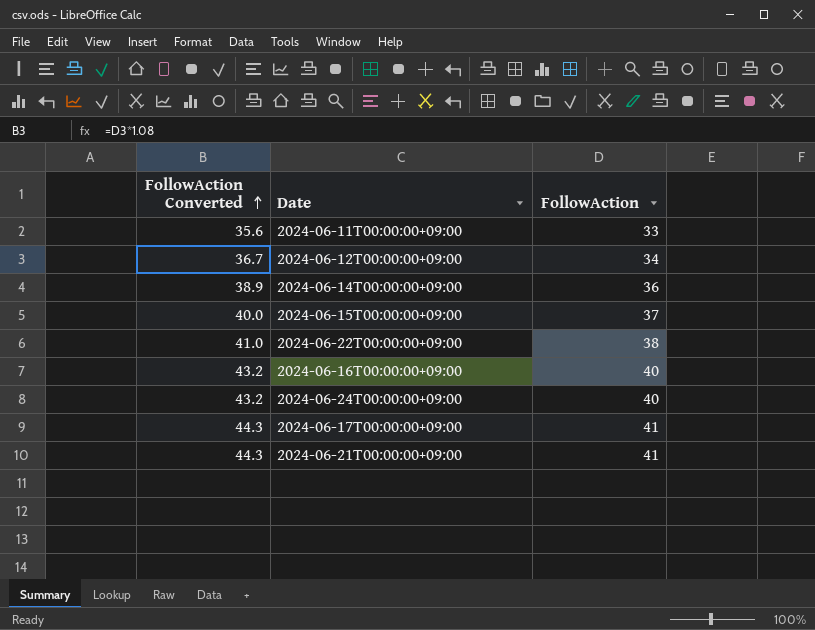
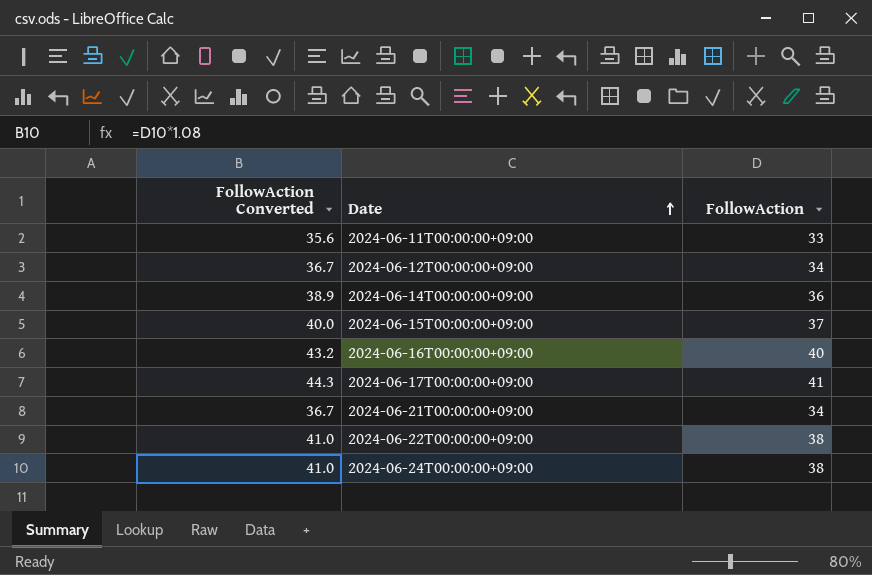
row order: FollowAction Converted ascending -> Date ascending
2024-06-21T00:00:00+09:00 | FollowAction Converted: 44.3 -> 36.7
2024-06-21T00:00:00+09:00 | FollowAction: 41 -> 34
2024-06-24T00:00:00+09:00 | FollowAction Converted: 43.2 -> 41.0
2024-06-24T00:00:00+09:00 | FollowAction: 40 -> 38

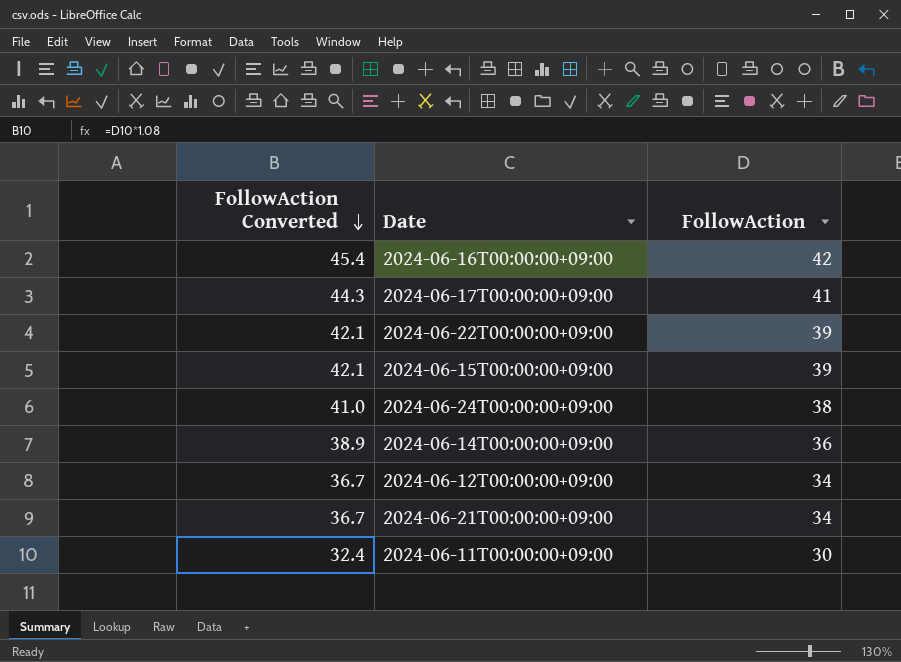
row order: Date ascending -> FollowAction Converted descending
2024-06-16T00:00:00+09:00 | FollowAction Converted: 43.2 -> 45.4
2024-06-16T00:00:00+09:00 | FollowAction: 40 -> 42
2024-06-22T00:00:00+09:00 | FollowAction Converted: 41.0 -> 42.1
2024-06-22T00:00:00+09:00 | FollowAction: 38 -> 39
2024-06-15T00:00:00+09:00 | FollowAction Converted: 40.0 -> 42.1
2024-06-15T00:00:00+09:00 | FollowAction: 37 -> 39
2024-06-11T00:00:00+09:00 | FollowAction Converted: 35.6 -> 32.4
2024-06-11T00:00:00+09:00 | FollowAction: 33 -> 30

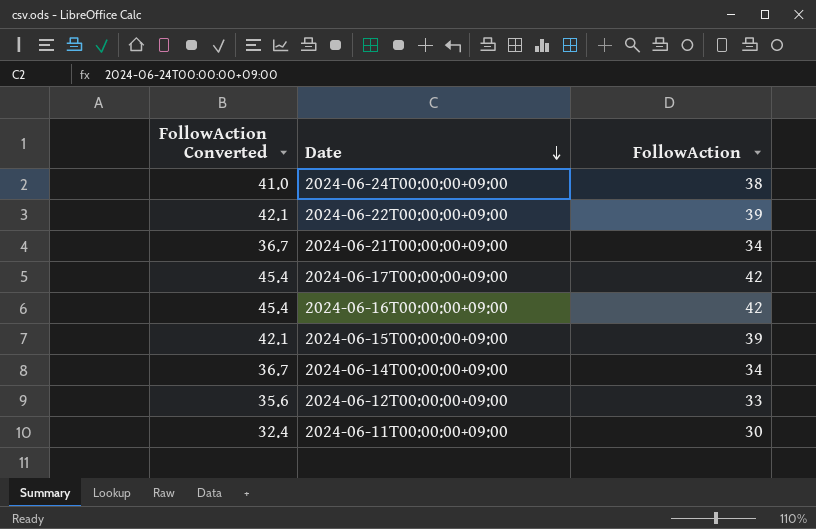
row order: FollowAction Converted descending -> Date descending
2024-06-17T00:00:00+09:00 | FollowAction Converted: 44.3 -> 45.4
2024-06-17T00:00:00+09:00 | FollowAction: 41 -> 42
2024-06-14T00:00:00+09:00 | FollowAction Converted: 38.9 -> 36.7
2024-06-14T00:00:00+09:00 | FollowAction: 36 -> 34
2024-06-12T00:00:00+09:00 | FollowAction Converted: 36.7 -> 35.6
2024-06-12T00:00:00+09:00 | FollowAction: 34 -> 33

